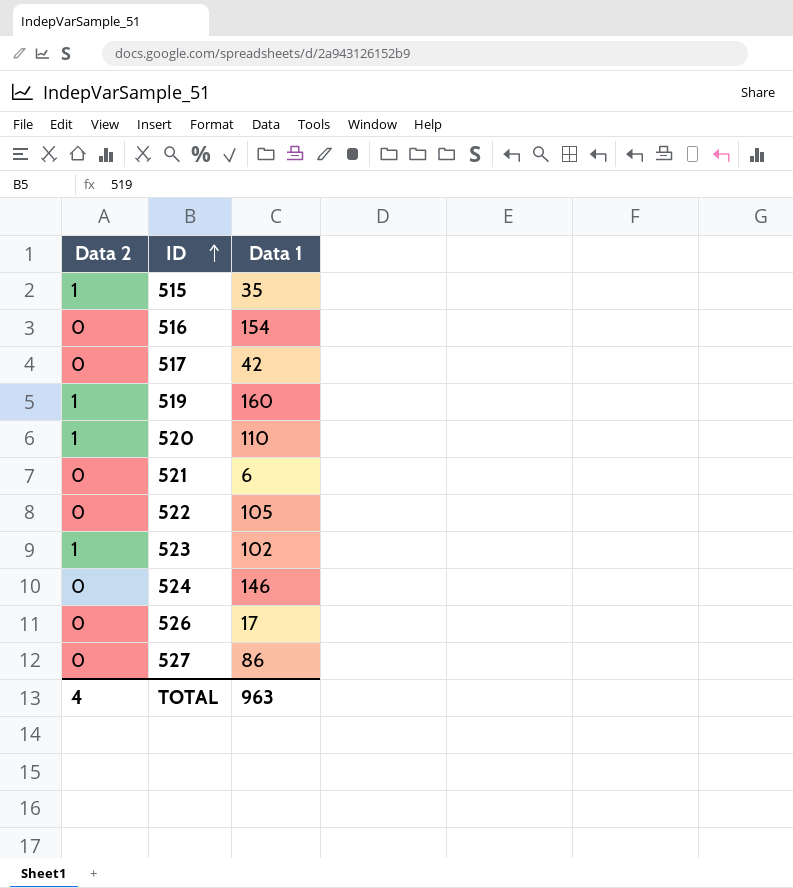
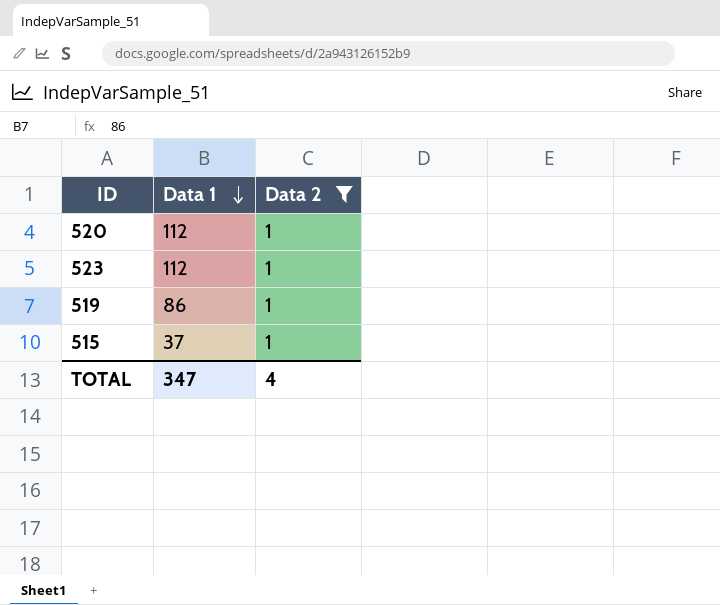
filter: none -> Data 2 = 1
row order: ID ascending -> Data 1 descending
column Data 2 | position: 1 -> 3
520 | Data 1: 110 -> 112
523 | Data 1: 102 -> 112
519 | Data 1: 160 -> 86
515 | Data 1: 35 -> 37
TOTAL | Data 1: 963 -> 347

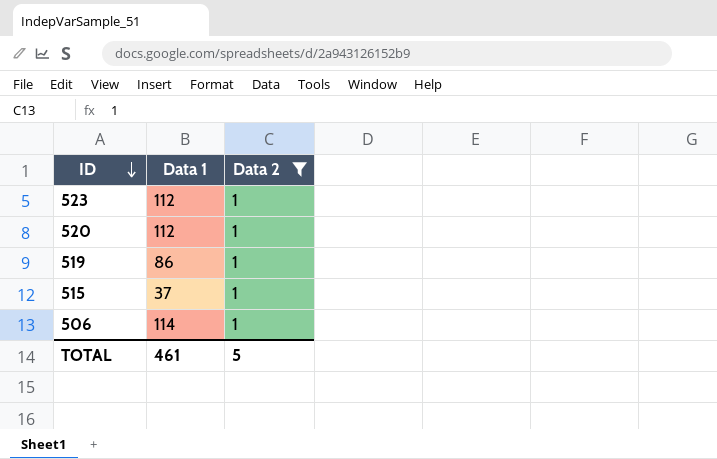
row order: Data 1 descending -> ID descending
row 506: none -> 114 | 1
TOTAL | Data 1: 347 -> 461
TOTAL | Data 2: 4 -> 5

